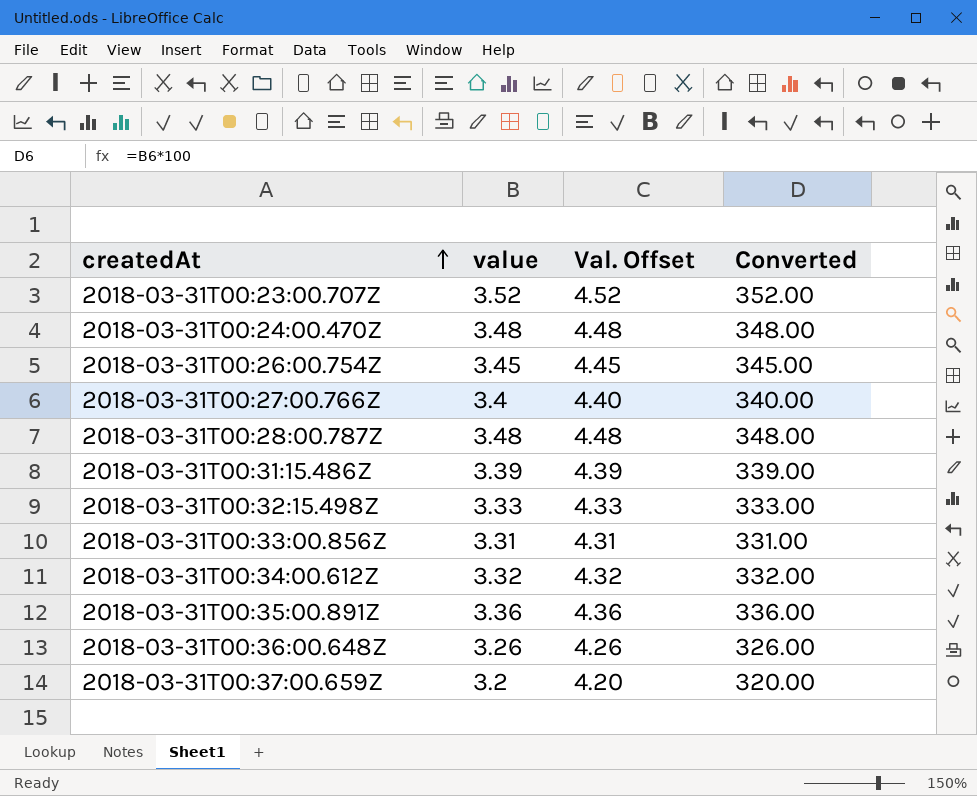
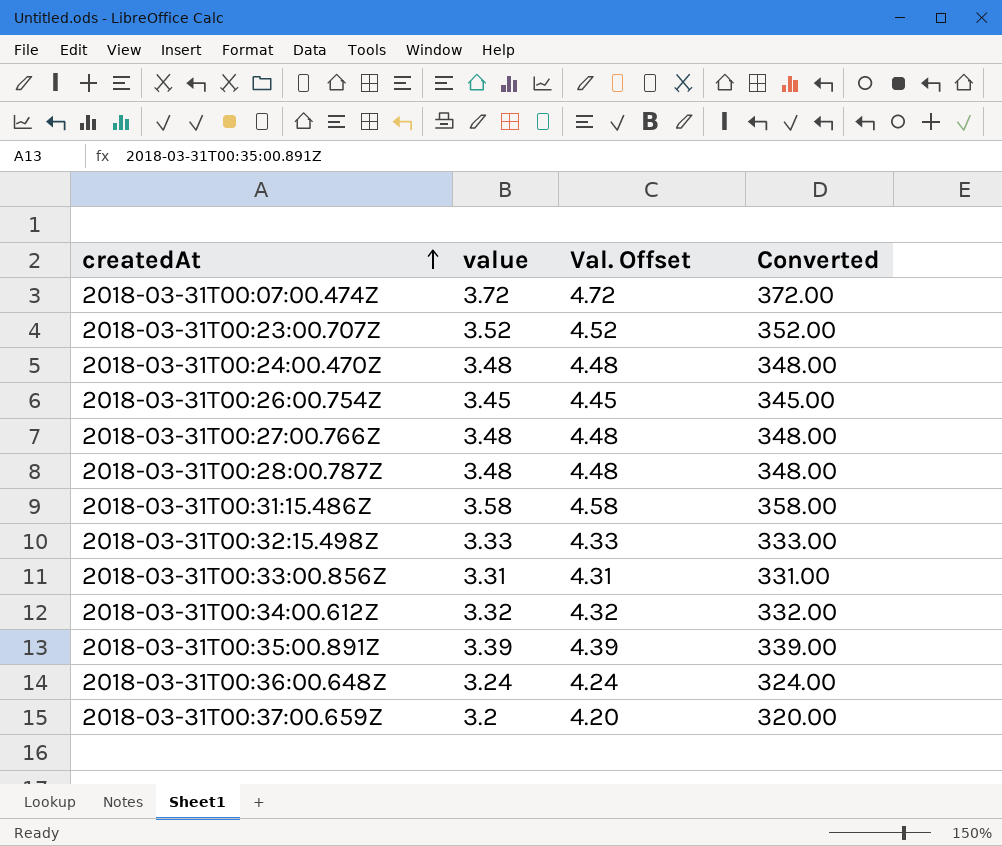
row 2018-03-31T00:07:00.474Z: none -> 3.72 | 4.72 | 372.00
2018-03-31T00:27:00.766Z | value: 3.4 -> 3.48
2018-03-31T00:27:00.766Z | Val. Offset: 4.40 -> 4.48
2018-03-31T00:27:00.766Z | Converted: 340.00 -> 348.00
2018-03-31T00:31:15.486Z | value: 3.39 -> 3.58
2018-03-31T00:31:15.486Z | Val. Offset: 4.39 -> 4.58
2018-03-31T00:31:15.486Z | Converted: 339.00 -> 358.00
2018-03-31T00:35:00.891Z | value: 3.36 -> 3.39
2018-03-31T00:35:00.891Z | Val. Offset: 4.36 -> 4.39
2018-03-31T00:35:00.891Z | Converted: 336.00 -> 339.00
2018-03-31T00:36:00.648Z | value: 3.26 -> 3.24
2018-03-31T00:36:00.648Z | Val. Offset: 4.26 -> 4.24
2018-03-31T00:36:00.648Z | Converted: 326.00 -> 324.00

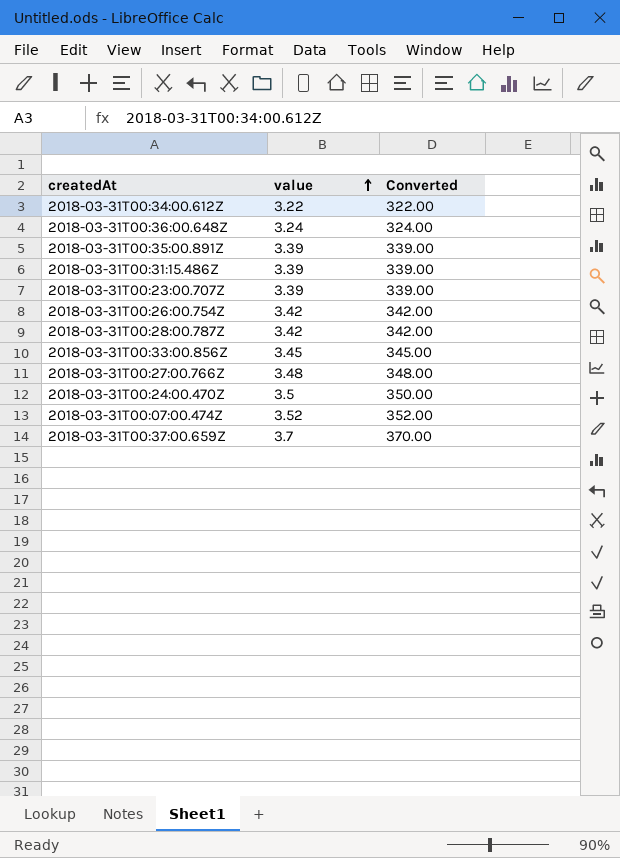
row order: createdAt ascending -> value ascending
column Val. Offset | formula: [value] + 1 -> none
row 2018-03-31T00:32:15.498Z: 3.33 | 4.33 | 333.00 -> none
2018-03-31T00:34:00.612Z | value: 3.32 -> 3.22
2018-03-31T00:34:00.612Z | Converted: 332.00 -> 322.00
2018-03-31T00:31:15.486Z | value: 3.58 -> 3.39
2018-03-31T00:31:15.486Z | Converted: 358.00 -> 339.00
2018-03-31T00:23:00.707Z | value: 3.52 -> 3.39
2018-03-31T00:23:00.707Z | Converted: 352.00 -> 339.00
2018-03-31T00:26:00.754Z | value: 3.45 -> 3.42
2018-03-31T00:26:00.754Z | Converted: 345.00 -> 342.00
2018-03-31T00:28:00.787Z | value: 3.48 -> 3.42
2018-03-31T00:28:00.787Z | Converted: 348.00 -> 342.00
2018-03-31T00:33:00.856Z | value: 3.31 -> 3.45
2018-03-31T00:33:00.856Z | Converted: 331.00 -> 345.00
2018-03-31T00:24:00.470Z | value: 3.48 -> 3.5
2018-03-31T00:24:00.470Z | Converted: 348.00 -> 350.00
2018-03-31T00:07:00.474Z | value: 3.72 -> 3.52
2018-03-31T00:07:00.474Z | Converted: 372.00 -> 352.00
2018-03-31T00:37:00.659Z | value: 3.2 -> 3.7
2018-03-31T00:37:00.659Z | Converted: 320.00 -> 370.00

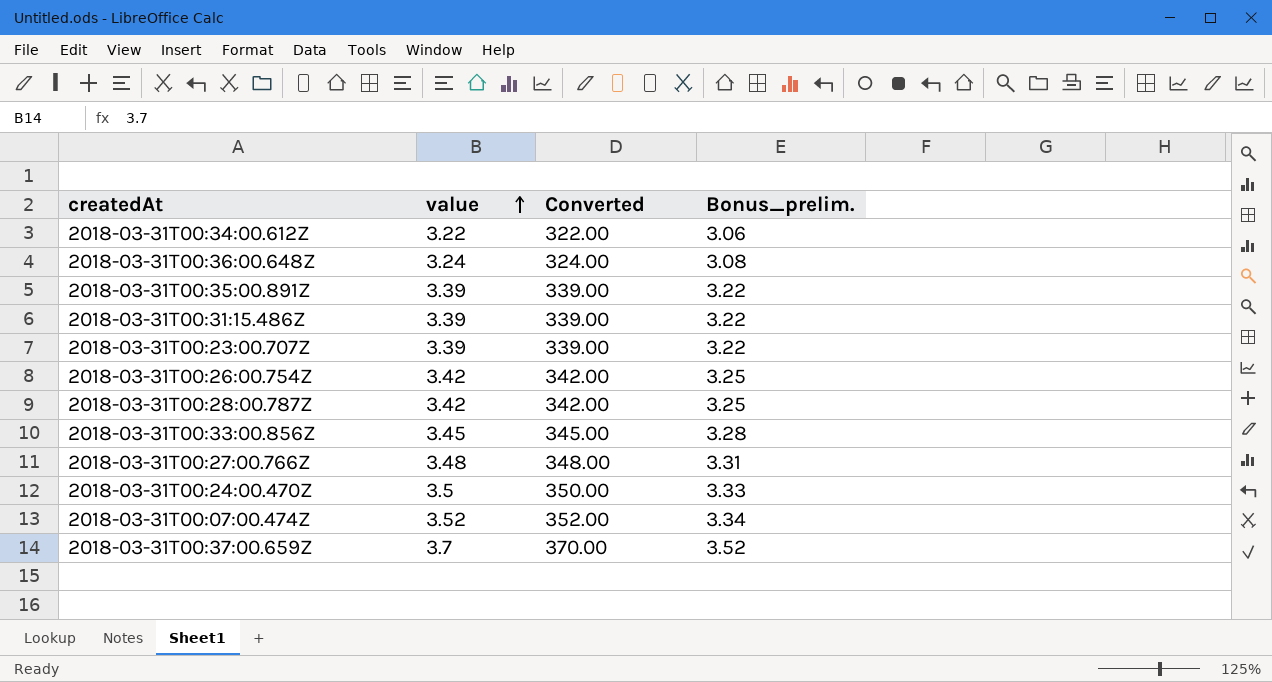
column Bonus_prelim. | formula: none -> [value] * 0.95

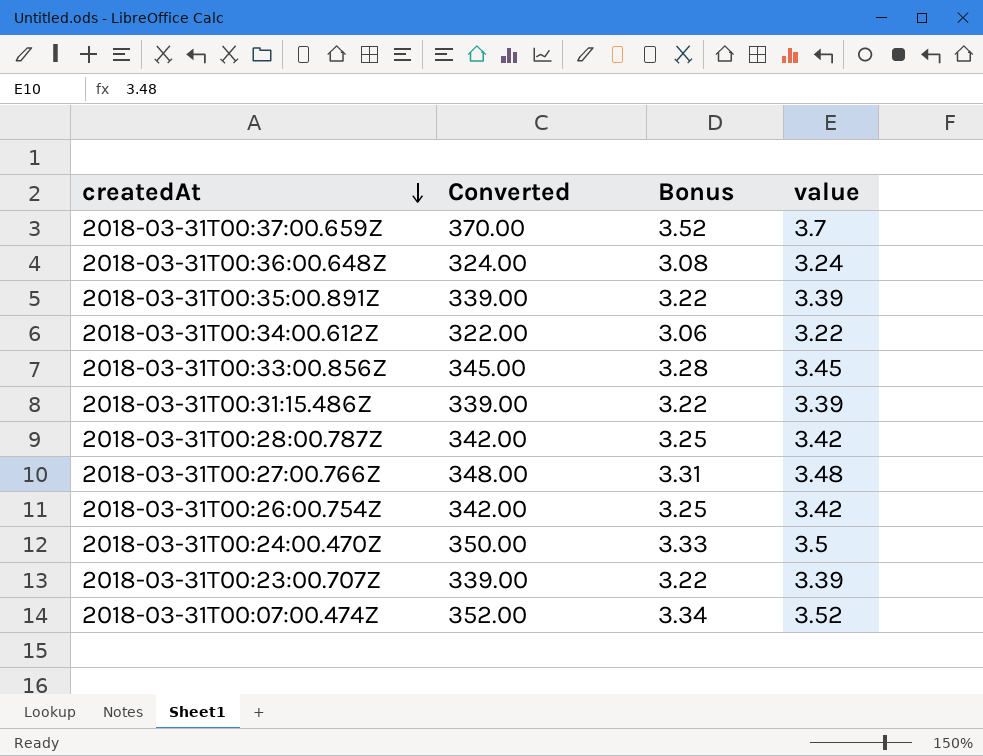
row order: value ascending -> createdAt descending
column name: Bonus_prelim. -> Bonus
column value | position: 2 -> 4

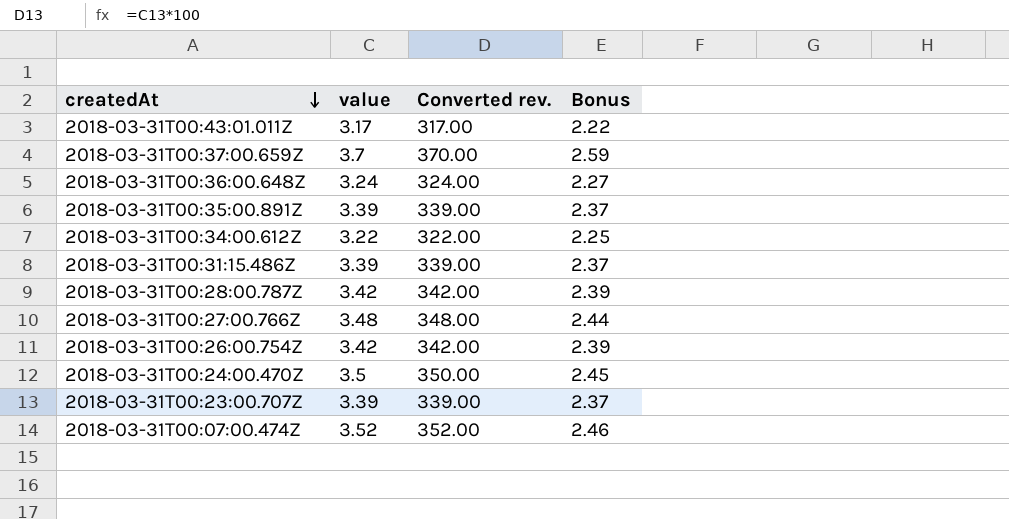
column value | position: 4 -> 2
column name: Converted -> Converted rev.
column Bonus | formula: [value] * 0.95 -> [value] * 0.7
row 2018-03-31T00:33:00.856Z: 345.00 | 3.28 | 3.45 -> none
row 2018-03-31T00:43:01.011Z: none -> 3.17 | 317.00 | 2.22

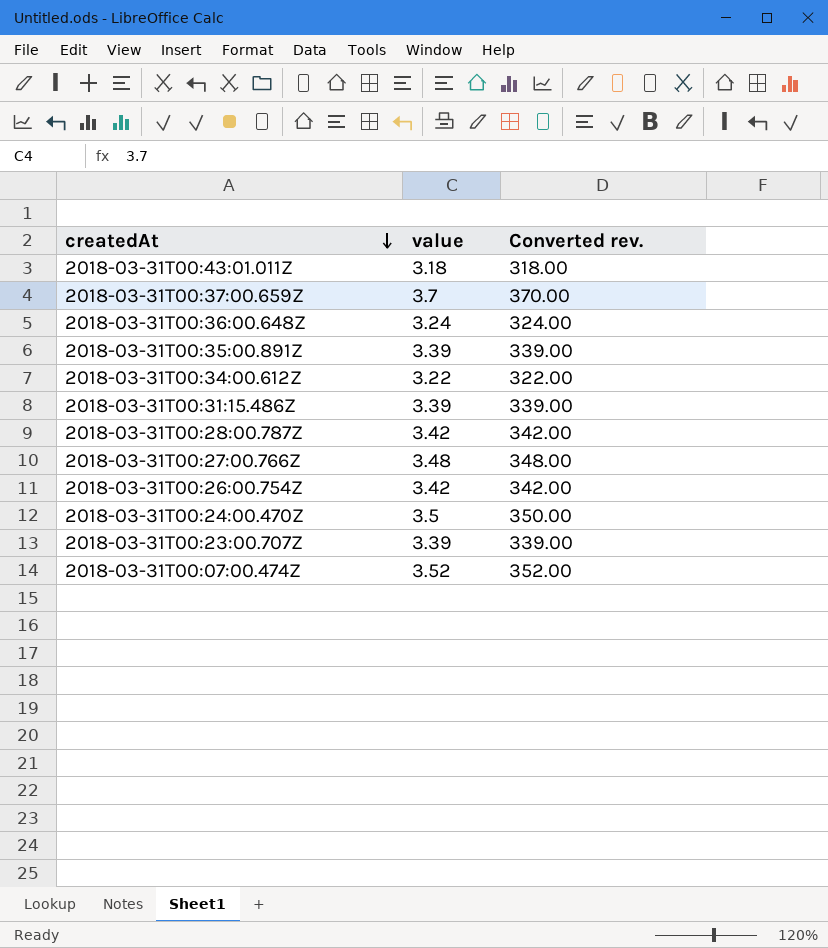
column Bonus | formula: [value] * 0.7 -> none
2018-03-31T00:43:01.011Z | value: 3.17 -> 3.18
2018-03-31T00:43:01.011Z | Converted rev.: 317.00 -> 318.00

